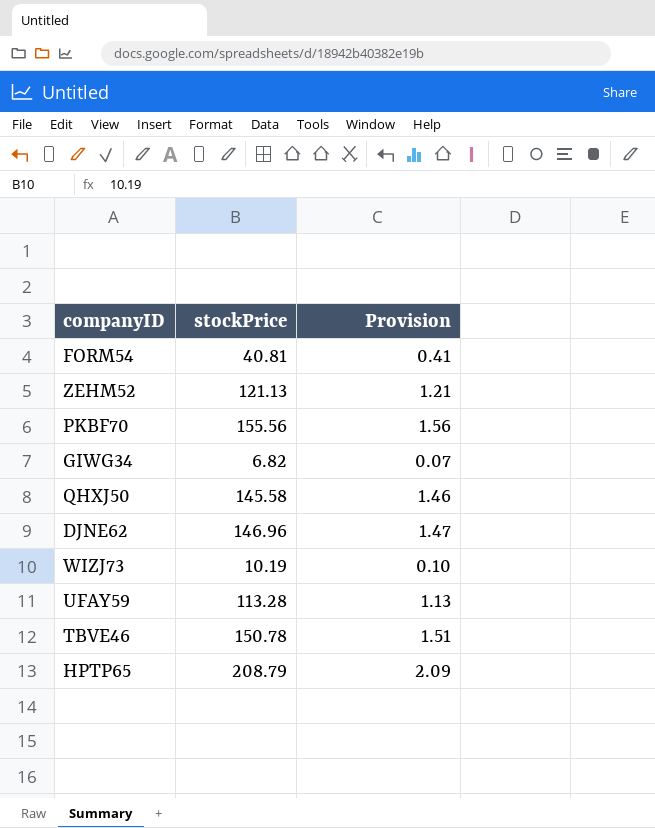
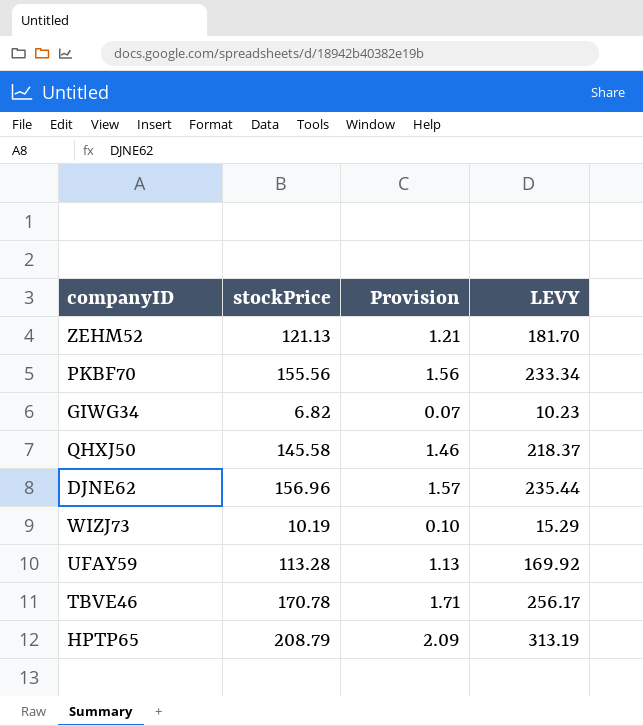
column LEVY | formula: none -> [stockPrice] * 1.5
row FORM54: 40.81 | 0.41 -> none
DJNE62 | stockPrice: 146.96 -> 156.96
DJNE62 | Provision: 1.47 -> 1.57
TBVE46 | stockPrice: 150.78 -> 170.78
TBVE46 | Provision: 1.51 -> 1.71

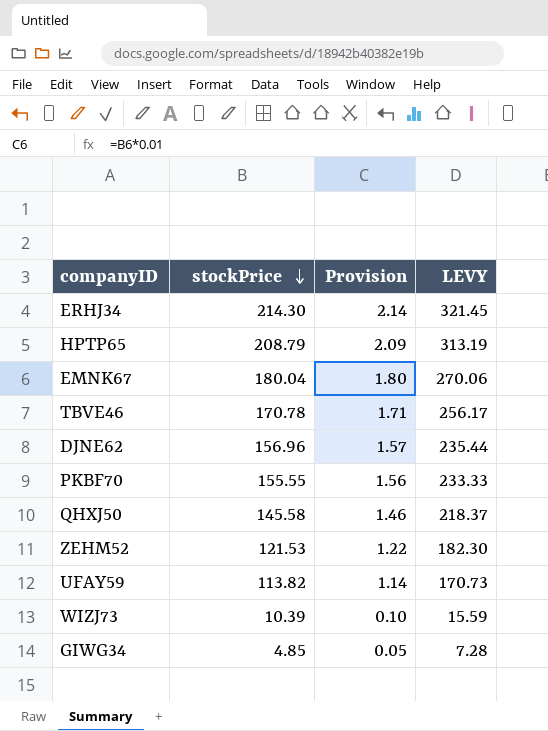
row order: none -> stockPrice descending
row ERHJ34: none -> 214.30 | 2.14 | 321.45
row EMNK67: none -> 180.04 | 1.80 | 270.06
PKBF70 | stockPrice: 155.56 -> 155.55
PKBF70 | LEVY: 233.34 -> 233.33
ZEHM52 | stockPrice: 121.13 -> 121.53
ZEHM52 | Provision: 1.21 -> 1.22
ZEHM52 | LEVY: 181.70 -> 182.30
UFAY59 | stockPrice: 113.28 -> 113.82
UFAY59 | Provision: 1.13 -> 1.14
UFAY59 | LEVY: 169.92 -> 170.73
WIZJ73 | stockPrice: 10.19 -> 10.39
WIZJ73 | LEVY: 15.29 -> 15.59
GIWG34 | stockPrice: 6.82 -> 4.85
GIWG34 | Provision: 0.07 -> 0.05
GIWG34 | LEVY: 10.23 -> 7.28

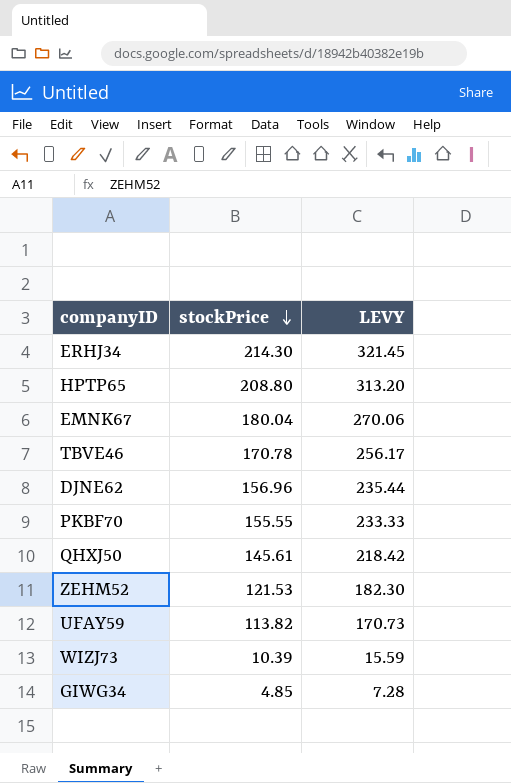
column Provision | formula: [stockPrice] * 0.01 -> none
HPTP65 | stockPrice: 208.79 -> 208.80
HPTP65 | LEVY: 313.19 -> 313.20
QHXJ50 | stockPrice: 145.58 -> 145.61
QHXJ50 | LEVY: 218.37 -> 218.42

